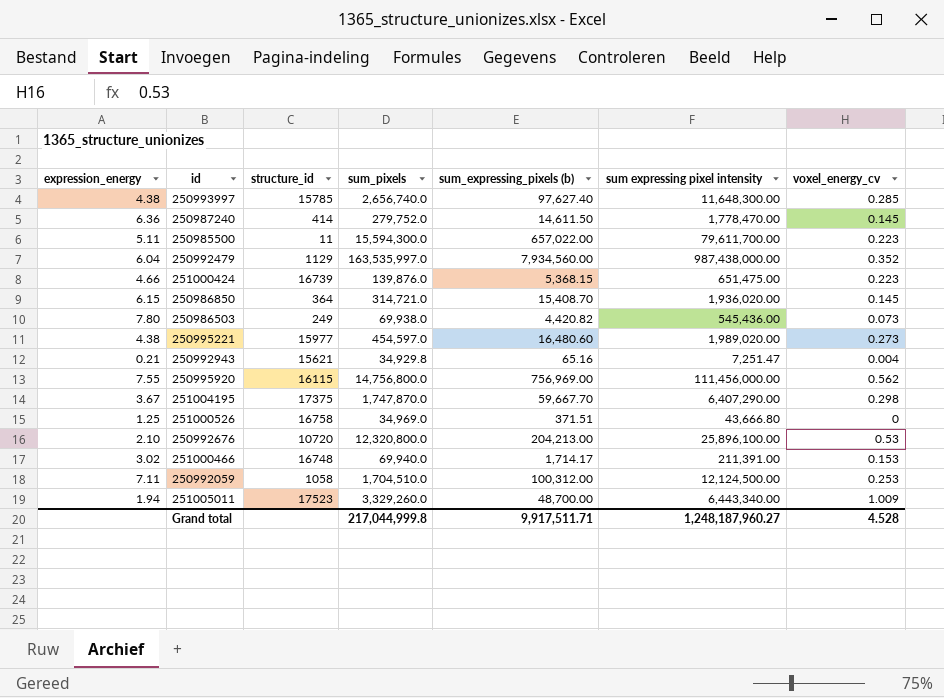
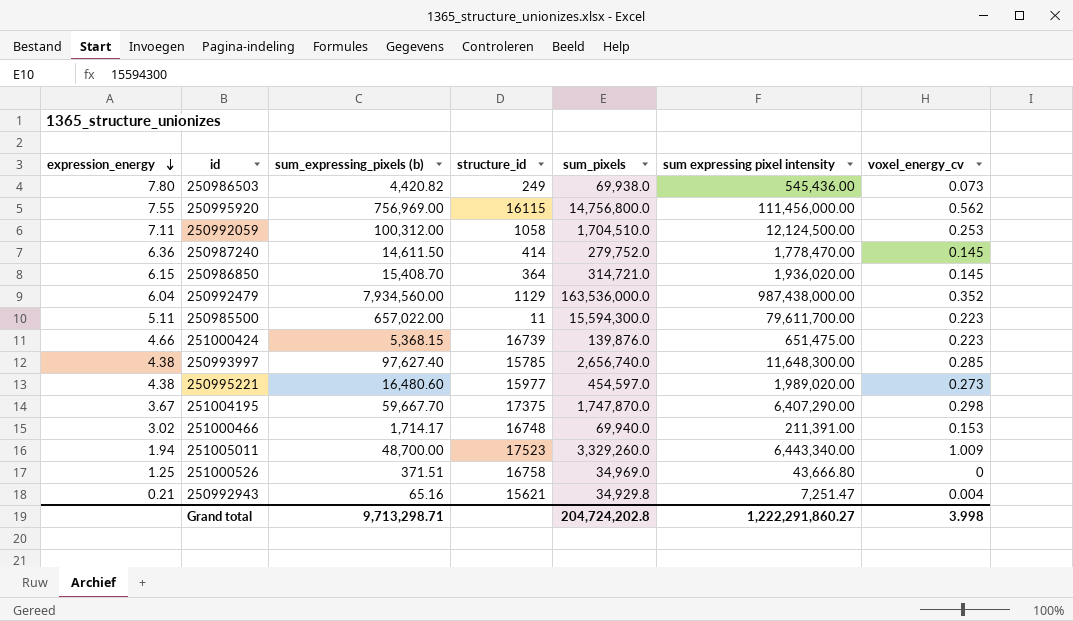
row order: none -> expression_energy descending
column sum_expressing_pixels (b) | position: 5 -> 3
row 250992676: 2.10 | 10720 | 12,320,800.0 | 204,213.00 | 25,896,100.00 | 0.53 -> none
250992479 | sum_pixels: 163,535,997.0 -> 163,536,000.0
Grand total | sum_expressing_pixels (b): 9,917,511.71 -> 9,713,298.71
Grand total | sum_pixels: 217,044,999.8 -> 204,724,202.8
Grand total | sum expressing pixel intensity: 1,248,187,960.27 -> 1,222,291,860.27
Grand total | voxel_energy_cv: 4.528 -> 3.998

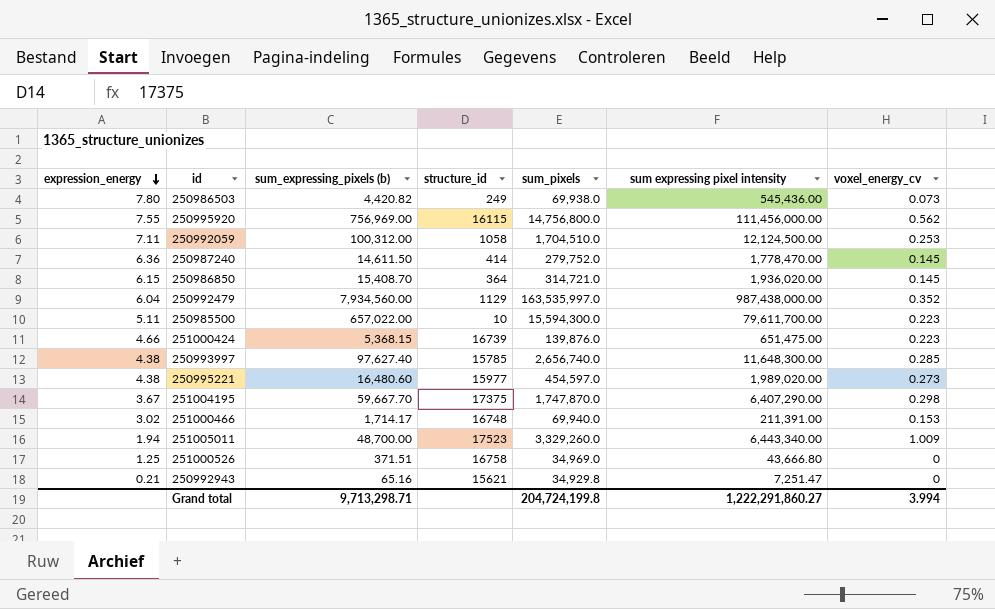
250992479 | sum_pixels: 163,536,000.0 -> 163,535,997.0
250985500 | structure_id: 11 -> 10
250992943 | voxel_energy_cv: 0.004 -> 0
Grand total | sum_pixels: 204,724,202.8 -> 204,724,199.8
Grand total | voxel_energy_cv: 3.998 -> 3.994

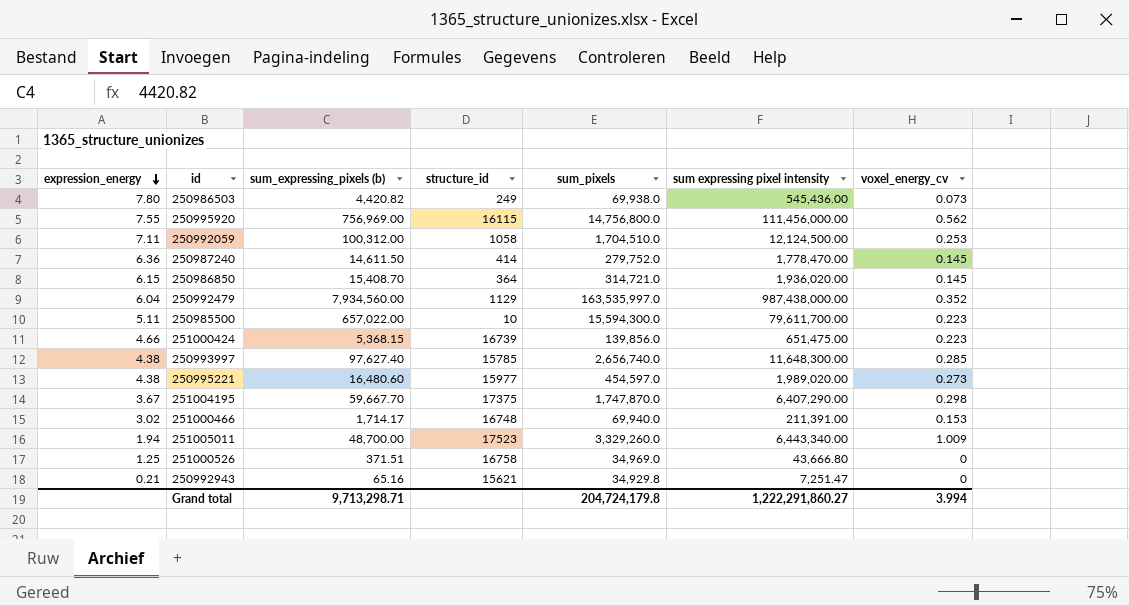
251000424 | sum_pixels: 139,876.0 -> 139,856.0
Grand total | sum_pixels: 204,724,199.8 -> 204,724,179.8

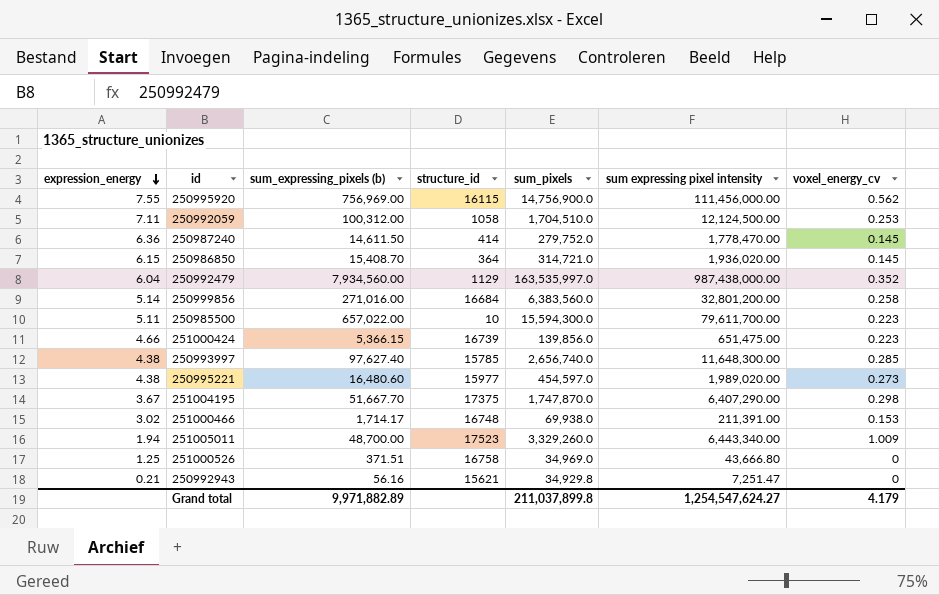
row 250986503: 7.80 | 4,420.82 | 249 | 69,938.0 | 545,436.00 | 0.073 -> none
250995920 | sum_pixels: 14,756,800.0 -> 14,756,900.0
row 250999856: none -> 5.14 | 271,016.00 | 16684 | 6,383,560.0 | 32,801,200.00 | 0.258
251000424 | sum_expressing_pixels (b): 5,368.15 -> 5,366.15
251004195 | sum_expressing_pixels (b): 59,667.70 -> 51,667.70
251000466 | sum_pixels: 69,940.0 -> 69,938.0
250992943 | sum_expressing_pixels (b): 65.16 -> 56.16
Grand total | sum_expressing_pixels (b): 9,713,298.71 -> 9,971,882.89
Grand total | sum_pixels: 204,724,179.8 -> 211,037,899.8
Grand total | sum expressing pixel intensity: 1,222,291,860.27 -> 1,254,547,624.27
Grand total | voxel_energy_cv: 3.994 -> 4.179

